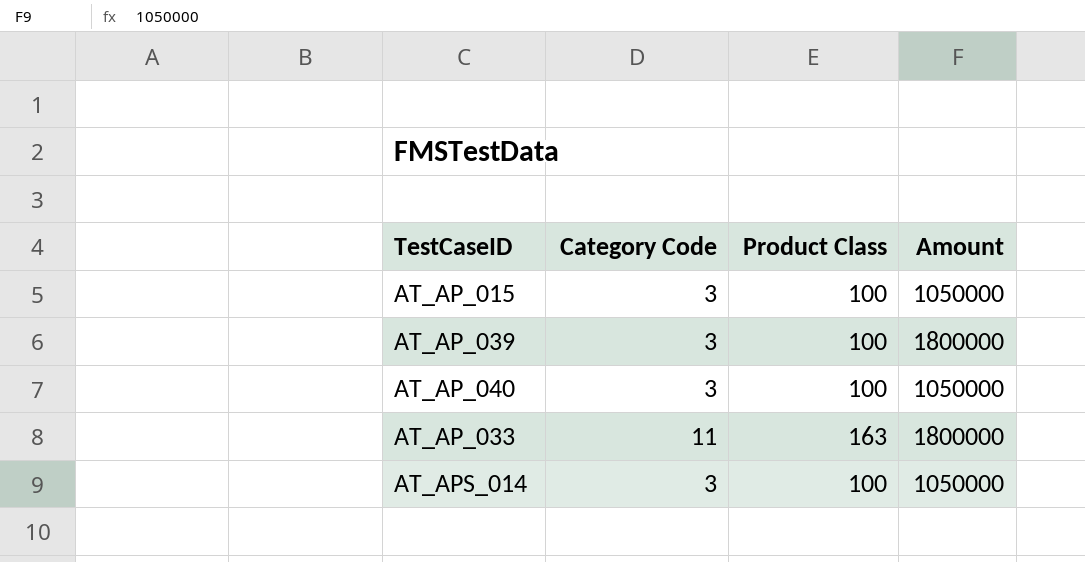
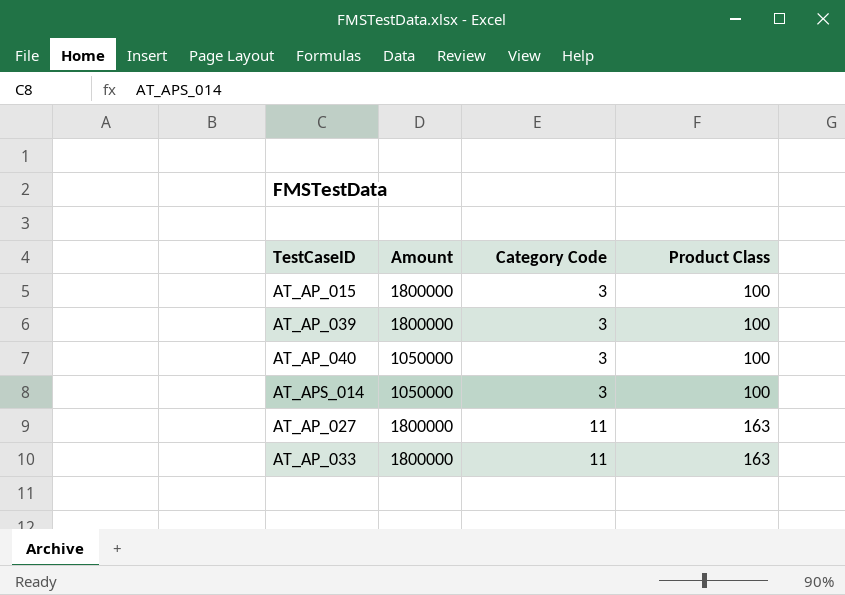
row order: none -> Category Code ascending
column Amount | position: 4 -> 2
AT_AP_015 | Amount: 1050000 -> 1800000
row AT_AP_027: none -> 1800000 | 11 | 163

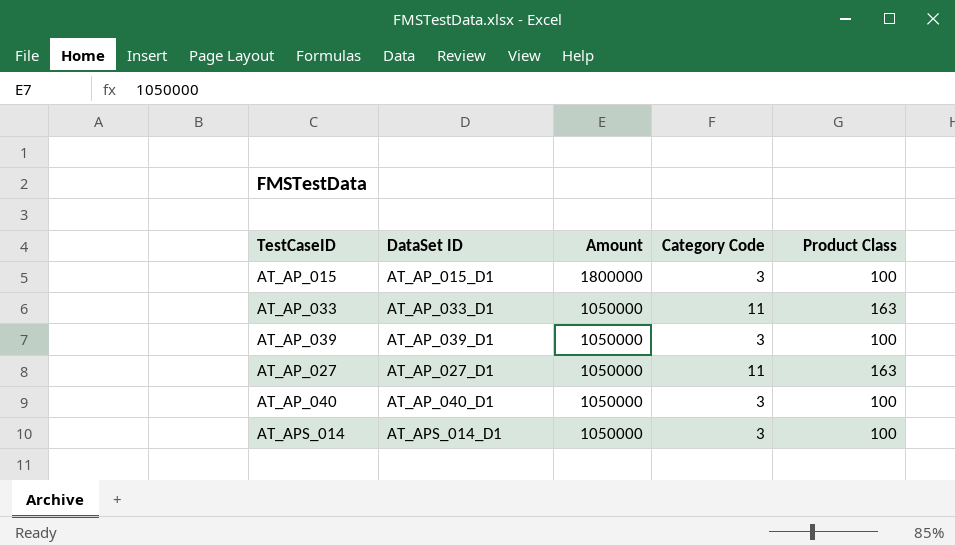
row order: Category Code ascending -> Amount descending
column DataSet ID | position: none -> 2
AT_AP_033 | Amount: 1800000 -> 1050000
AT_AP_039 | Amount: 1800000 -> 1050000
AT_AP_027 | Amount: 1800000 -> 1050000

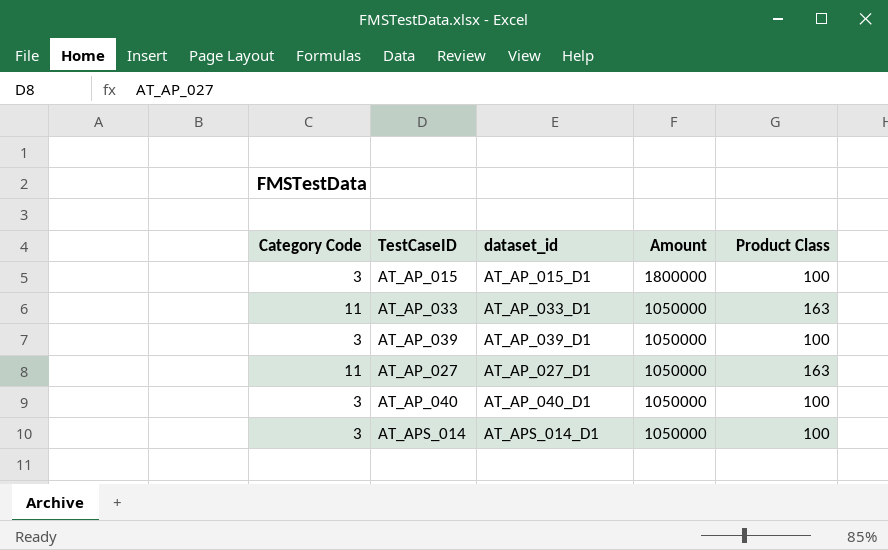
column Category Code | position: 4 -> 1
column name: DataSet ID -> dataset_id

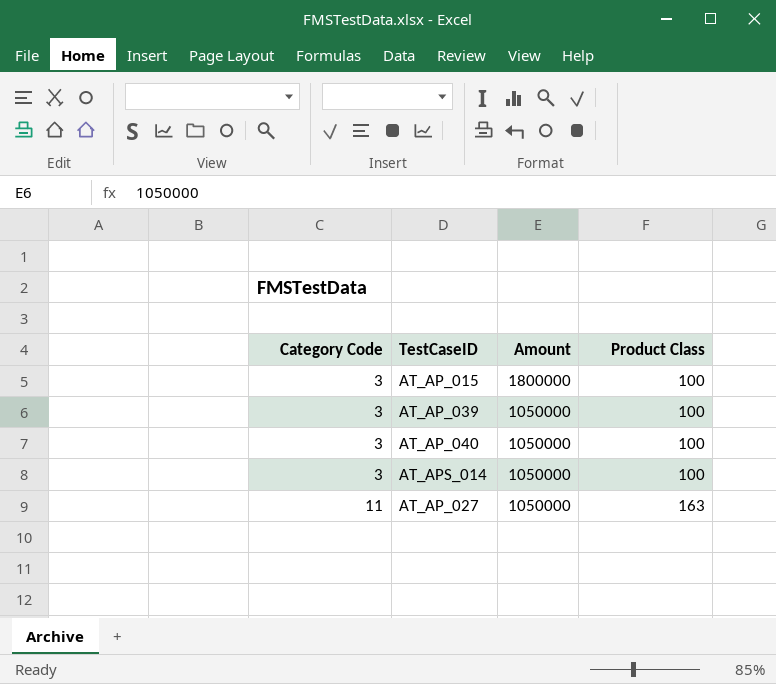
row order: Amount descending -> Category Code ascending
column dataset_id | position: 3 -> none
row AT_AP_033: 11 | AT_AP_033_D1 | 1050000 | 163 -> none

